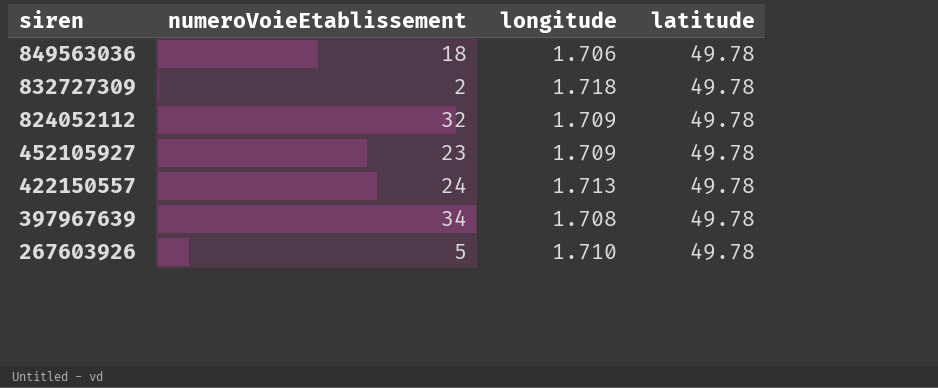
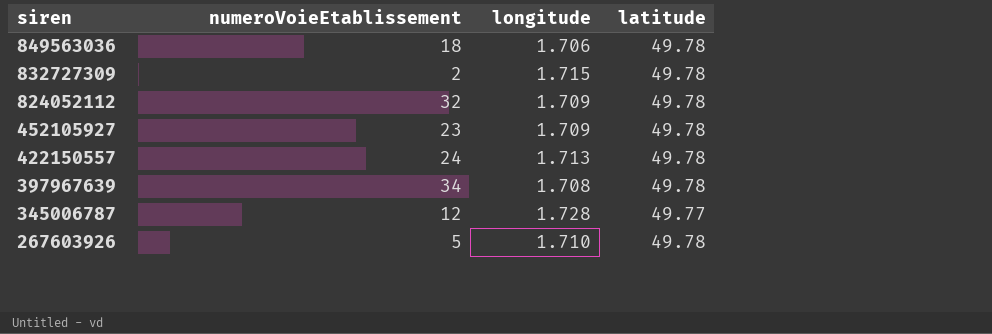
832727309 | longitude: 1.718 -> 1.715
row 345006787: none -> 12 | 1.728 | 49.77

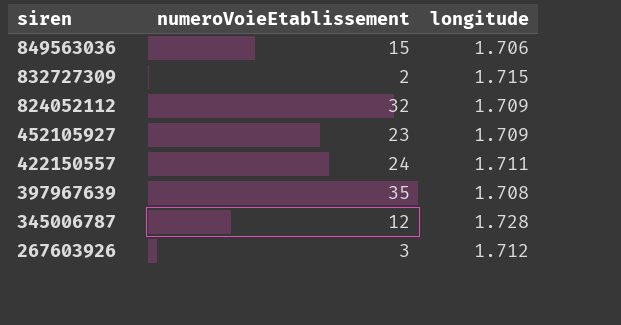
column latitude | position: 4 -> none
849563036 | numeroVoieEtablissement: 18 -> 15
422150557 | longitude: 1.713 -> 1.711
397967639 | numeroVoieEtablissement: 34 -> 35
267603926 | numeroVoieEtablissement: 5 -> 3
267603926 | longitude: 1.710 -> 1.712

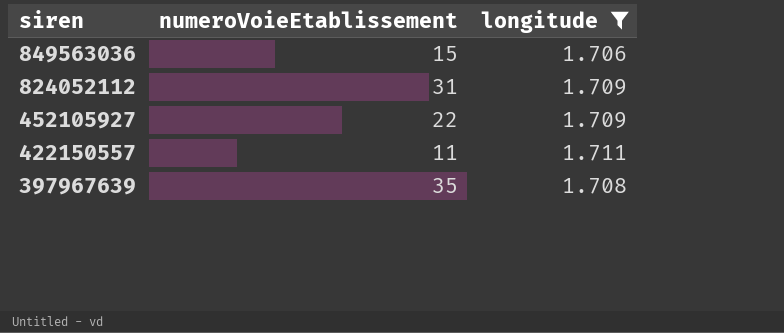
filter: none -> longitude <= 1.711
824052112 | numeroVoieEtablissement: 32 -> 31
452105927 | numeroVoieEtablissement: 23 -> 22
422150557 | numeroVoieEtablissement: 24 -> 11

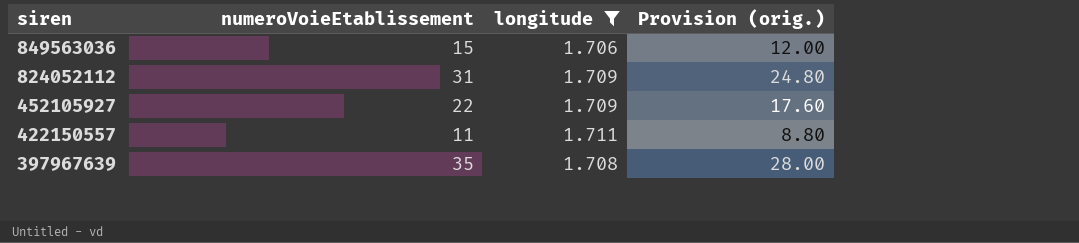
column Provision (orig.) | formula: none -> [numeroVoieEtablissement] * 0.8

